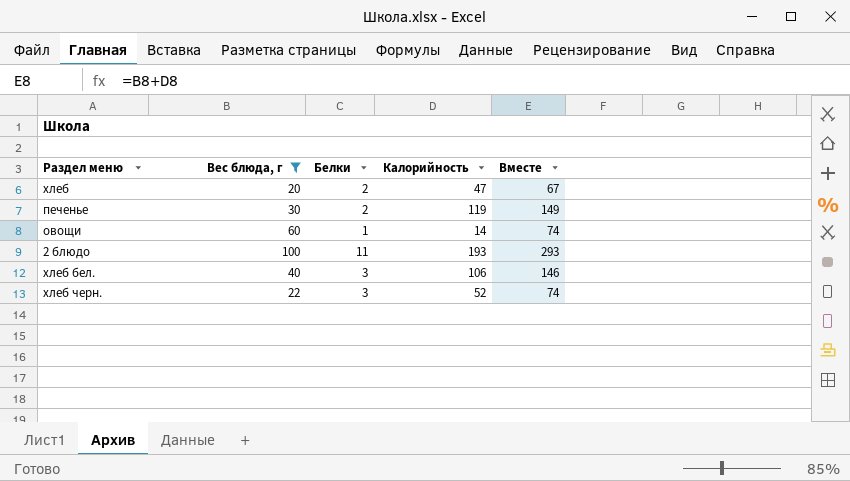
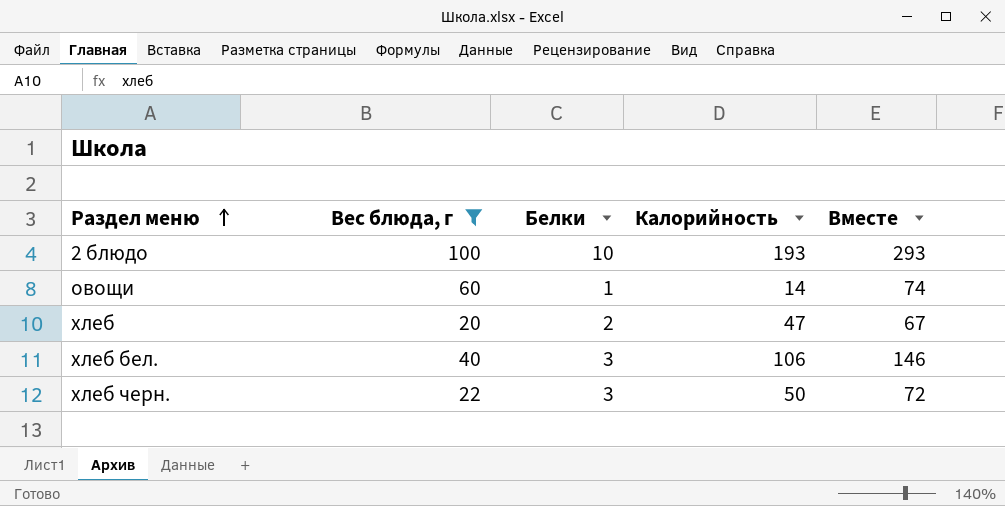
row order: none -> Раздел меню ascending
row печенье: 30 | 2 | 119 | 149 -> none
2 блюдо | Белки: 11 -> 10
хлеб черн. | Калорийность: 52 -> 50
хлеб черн. | Вместе: 74 -> 72

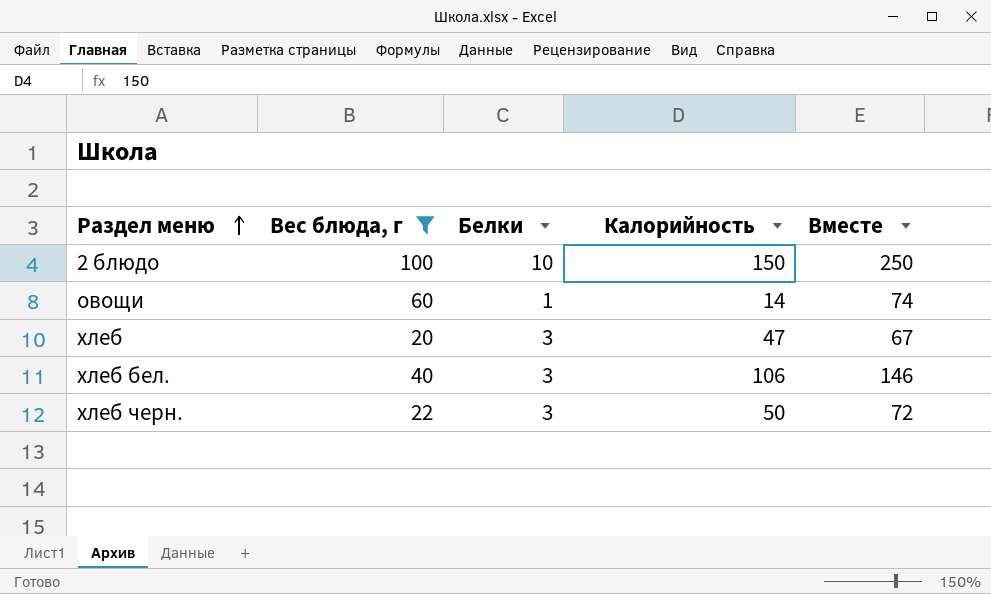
2 блюдо | Калорийность: 193 -> 150
2 блюдо | Вместе: 293 -> 250
хлеб | Белки: 2 -> 3

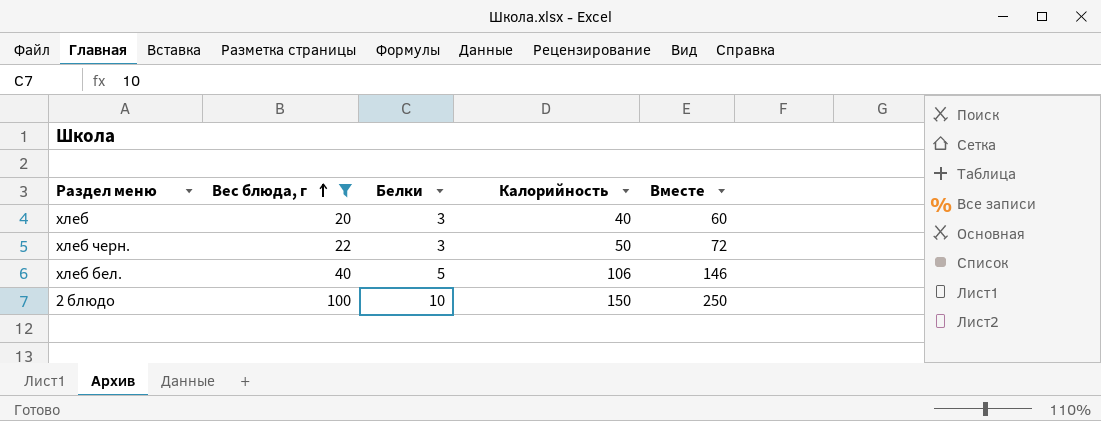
row order: Раздел меню ascending -> Вес блюда, г ascending
row овощи: 60 | 1 | 14 | 74 -> none
хлеб | Калорийность: 47 -> 40
хлеб | Вместе: 67 -> 60
хлеб бел. | Белки: 3 -> 5

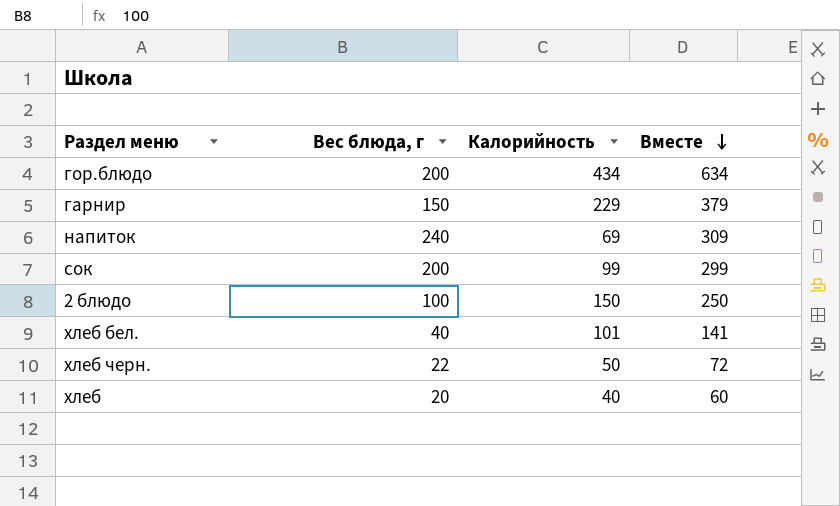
filter: Вес блюда, г <= 100 -> none
row order: Вес блюда, г ascending -> Вместе descending
column Белки | position: 3 -> none
хлеб бел. | Калорийность: 106 -> 101
хлеб бел. | Вместе: 146 -> 141

